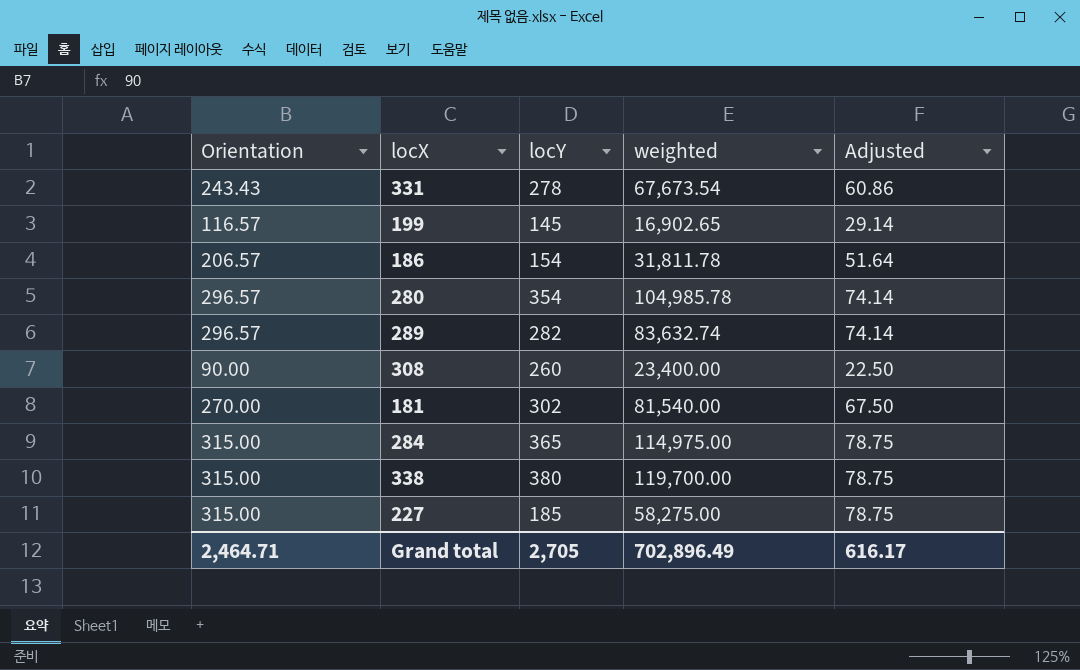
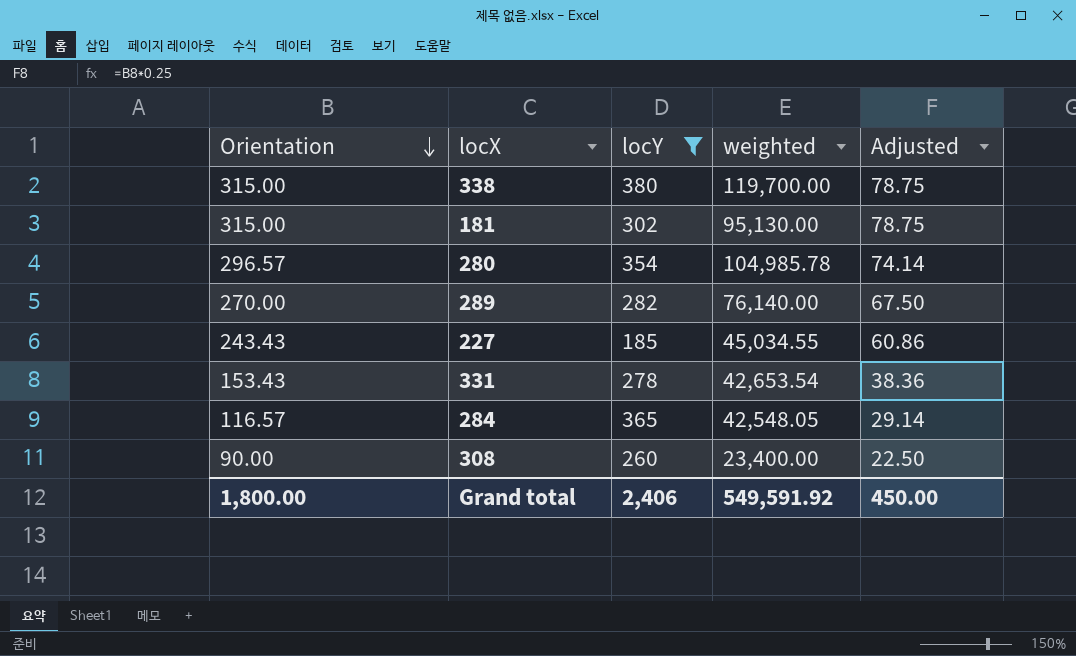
filter: none -> locY >= 185
row order: none -> Orientation descending
181 | Orientation: 270.00 -> 315.00
181 | weighted: 81,540.00 -> 95,130.00
181 | Adjusted: 67.50 -> 78.75
289 | Orientation: 296.57 -> 270.00
289 | weighted: 83,632.74 -> 76,140.00
289 | Adjusted: 74.14 -> 67.50
227 | Orientation: 315.00 -> 243.43
227 | weighted: 58,275.00 -> 45,034.55
227 | Adjusted: 78.75 -> 60.86
331 | Orientation: 243.43 -> 153.43
331 | weighted: 67,673.54 -> 42,653.54
331 | Adjusted: 60.86 -> 38.36
284 | Orientation: 315.00 -> 116.57
284 | weighted: 114,975.00 -> 42,548.05
284 | Adjusted: 78.75 -> 29.14
Grand total | Orientation: 2,464.71 -> 1,800.00
Grand total | locY: 2,705 -> 2,406
Grand total | weighted: 702,896.49 -> 549,591.92
Grand total | Adjusted: 616.17 -> 450.00

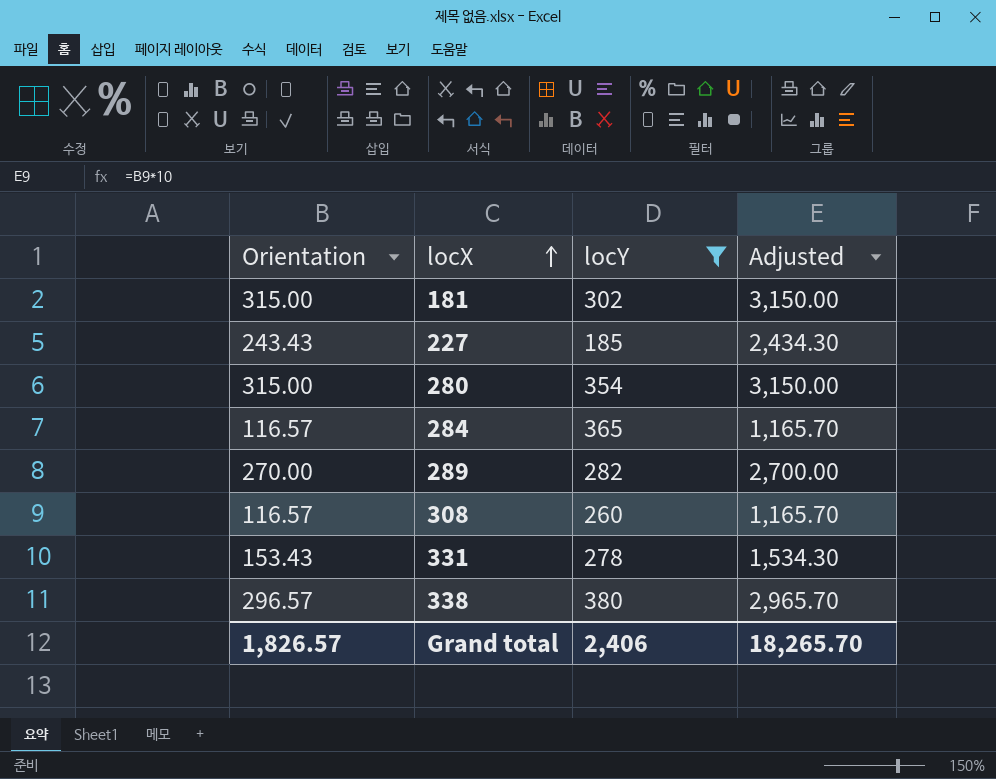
row order: Orientation descending -> locX ascending
column weighted | formula: [Orientation] * [locY] -> none
column Adjusted | formula: [Orientation] * 0.25 -> [Orientation] * 10
280 | Orientation: 296.57 -> 315.00
308 | Orientation: 90.00 -> 116.57
338 | Orientation: 315.00 -> 296.57
Grand total | Orientation: 1,800.00 -> 1,826.57
Grand total | Adjusted: 450.00 -> 18,265.70

